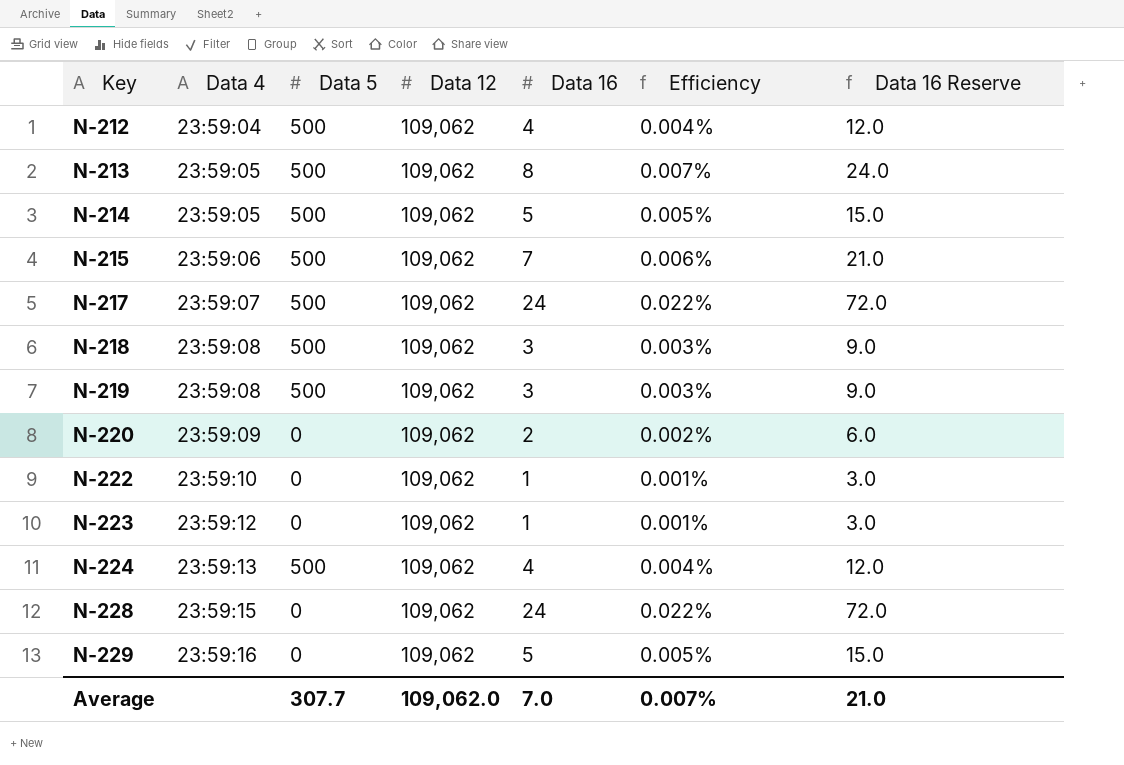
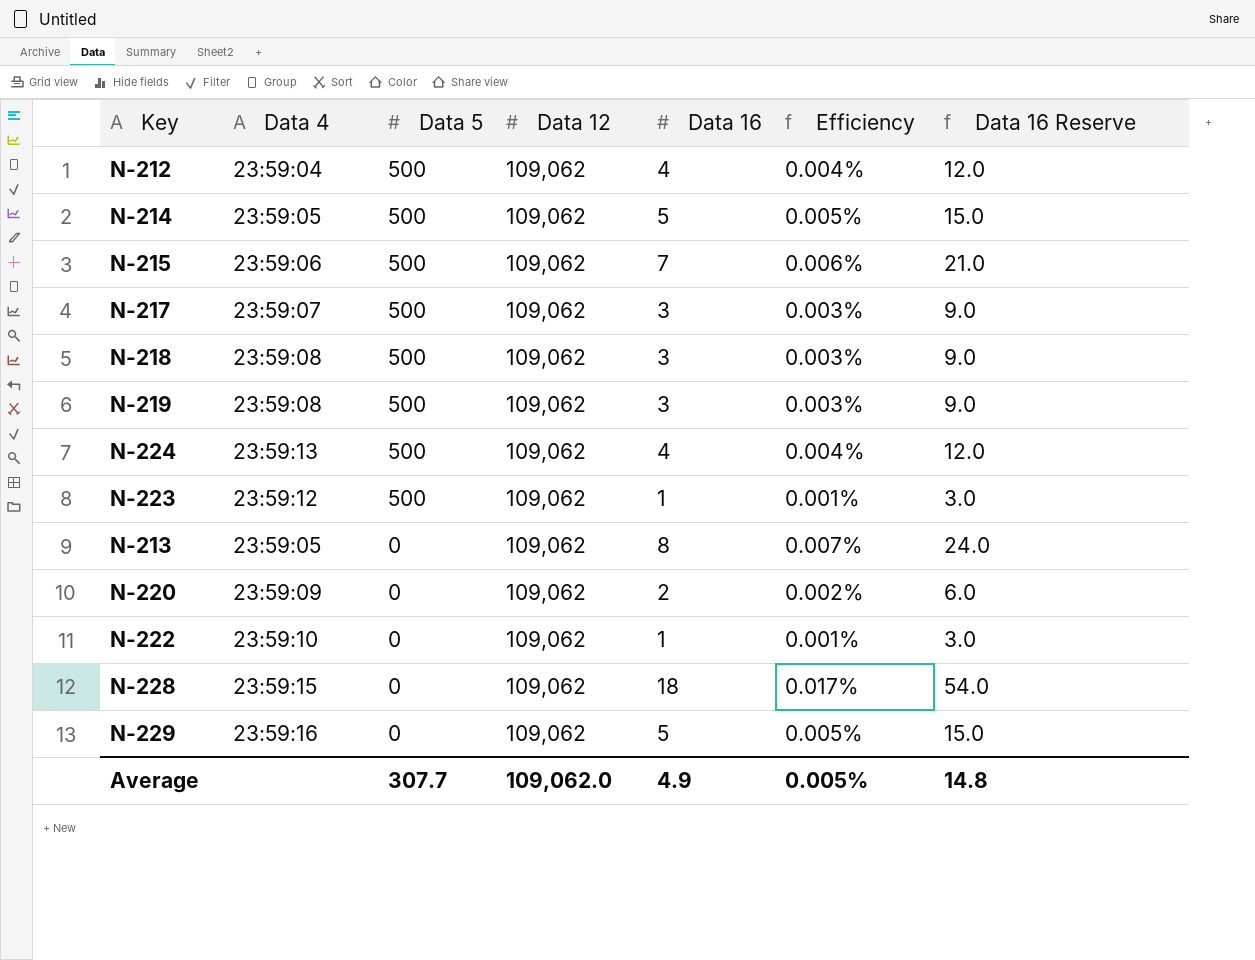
row order: Key ascending -> Data 5 descending
N-217 | Data 16: 24 -> 3
N-217 | Efficiency: 0.022% -> 0.003%
N-217 | Data 16 Reserve: 72.0 -> 9.0
N-223 | Data 5: 0 -> 500
N-213 | Data 5: 500 -> 0
N-228 | Data 16: 24 -> 18
N-228 | Efficiency: 0.022% -> 0.017%
N-228 | Data 16 Reserve: 72.0 -> 54.0
Average | Data 16: 7.0 -> 4.9
Average | Efficiency: 0.007% -> 0.005%
Average | Data 16 Reserve: 21.0 -> 14.8

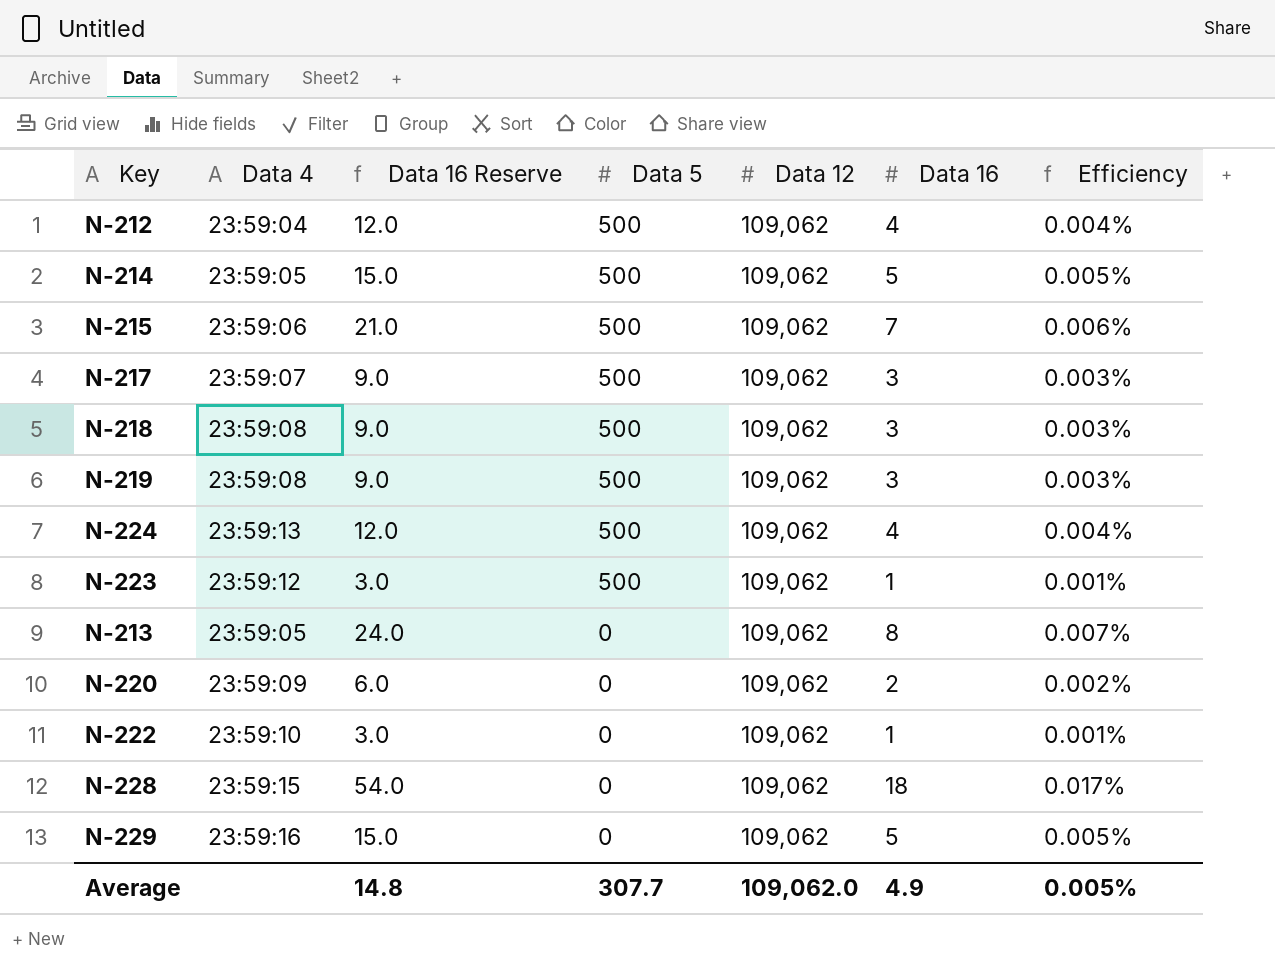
column Data 16 Reserve | position: 7 -> 3

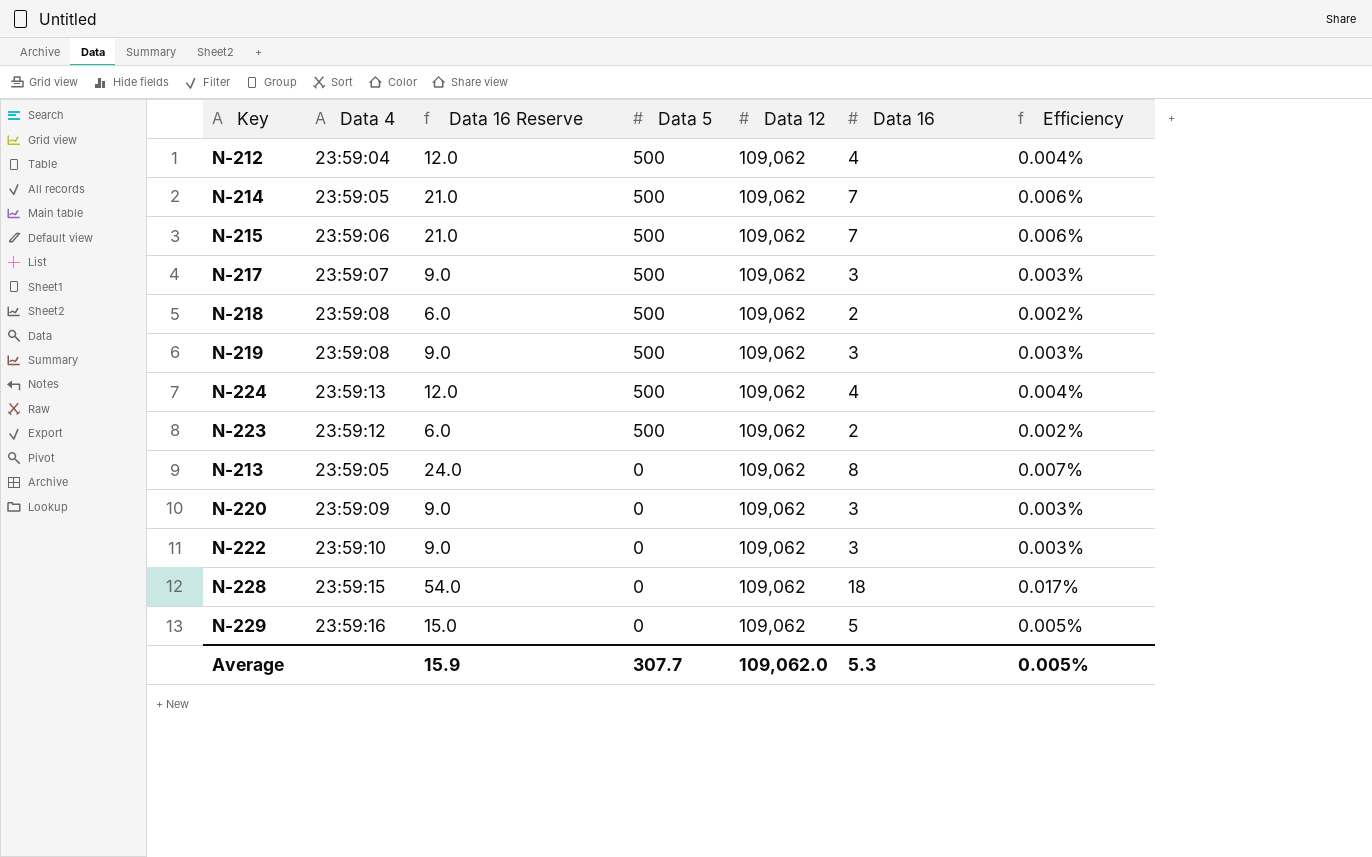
N-214 | Data 16 Reserve: 15.0 -> 21.0
N-214 | Data 16: 5 -> 7
N-214 | Efficiency: 0.005% -> 0.006%
N-218 | Data 16 Reserve: 9.0 -> 6.0
N-218 | Data 16: 3 -> 2
N-218 | Efficiency: 0.003% -> 0.002%
N-223 | Data 16 Reserve: 3.0 -> 6.0
N-223 | Data 16: 1 -> 2
N-223 | Efficiency: 0.001% -> 0.002%
N-220 | Data 16 Reserve: 6.0 -> 9.0
N-220 | Data 16: 2 -> 3
N-220 | Efficiency: 0.002% -> 0.003%
N-222 | Data 16 Reserve: 3.0 -> 9.0
N-222 | Data 16: 1 -> 3
N-222 | Efficiency: 0.001% -> 0.003%
Average | Data 16 Reserve: 14.8 -> 15.9
Average | Data 16: 4.9 -> 5.3

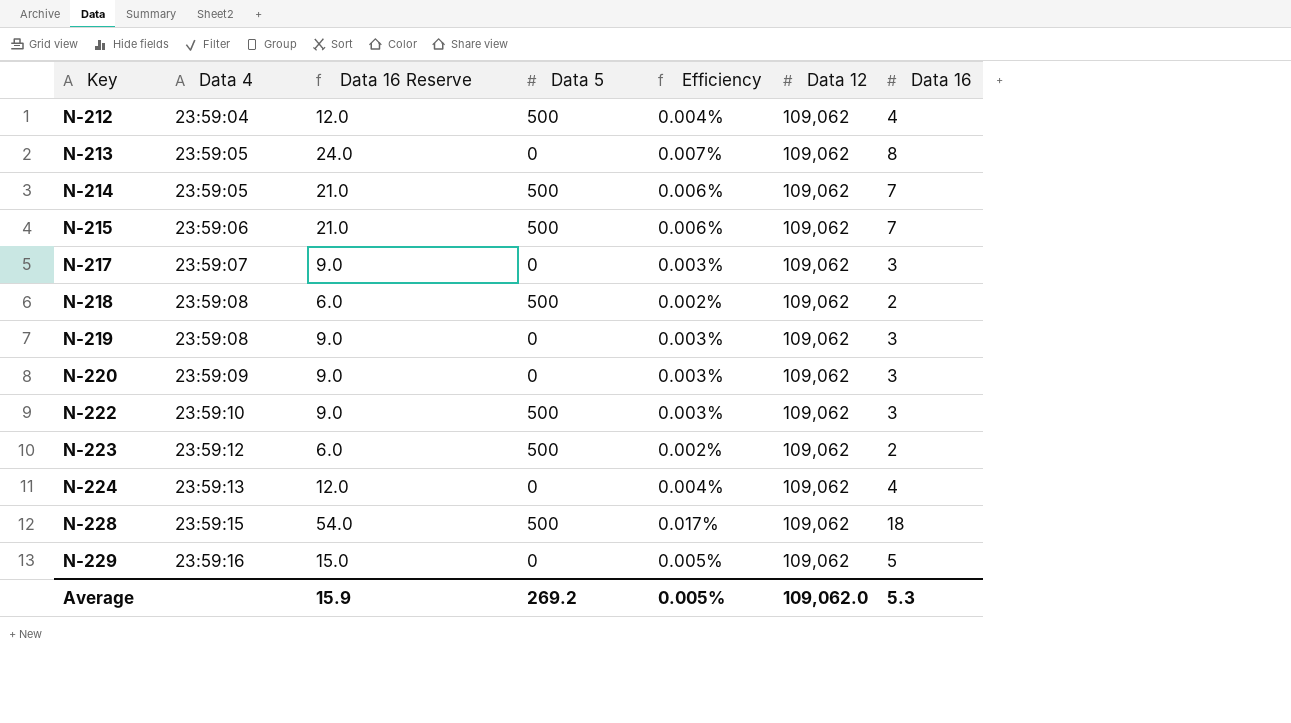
row order: Data 5 descending -> Key ascending
column Efficiency | position: 7 -> 5
N-217 | Data 5: 500 -> 0
N-219 | Data 5: 500 -> 0
N-222 | Data 5: 0 -> 500
N-224 | Data 5: 500 -> 0
N-228 | Data 5: 0 -> 500
Average | Data 5: 307.7 -> 269.2

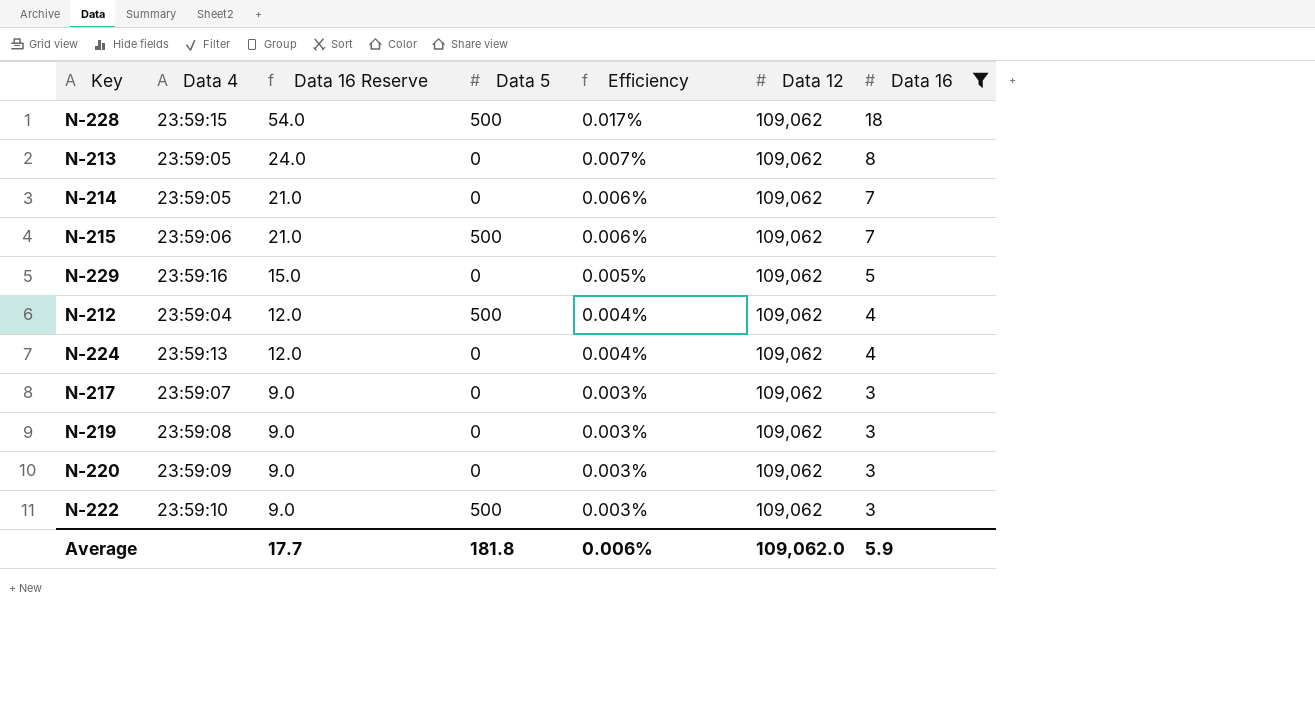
filter: none -> Data 16 != 2
row order: Key ascending -> Data 16 Reserve descending
N-214 | Data 5: 500 -> 0
Average | Data 16 Reserve: 15.9 -> 17.7
Average | Data 5: 269.2 -> 181.8
Average | Efficiency: 0.005% -> 0.006%
Average | Data 16: 5.3 -> 5.9

